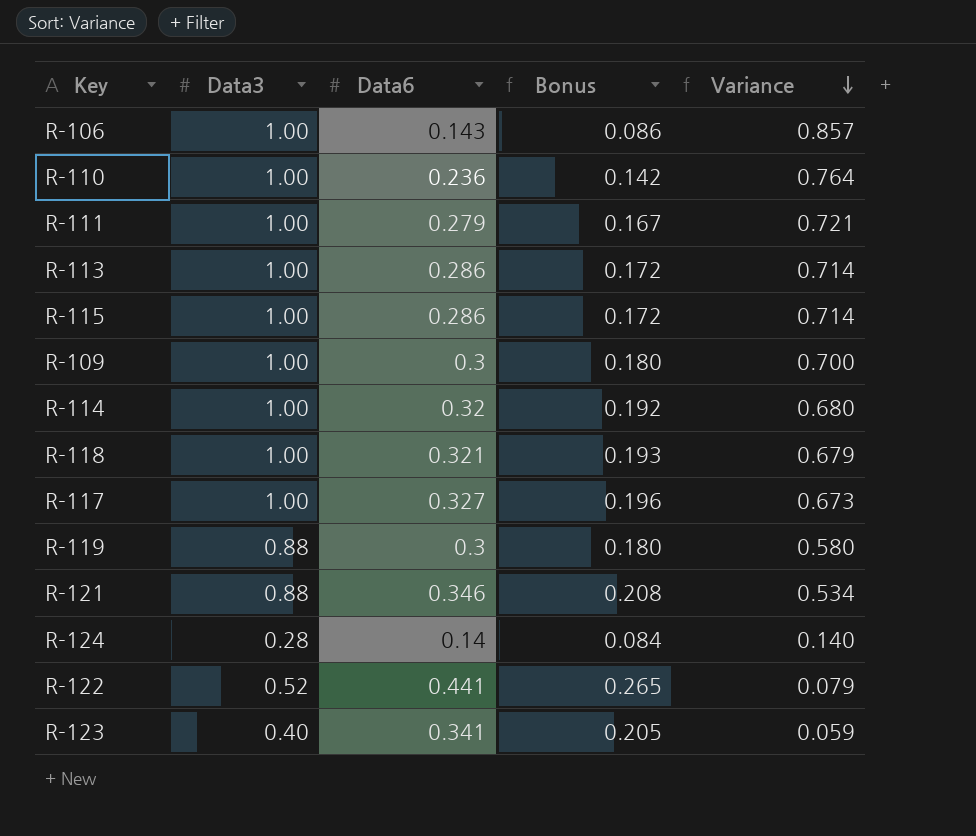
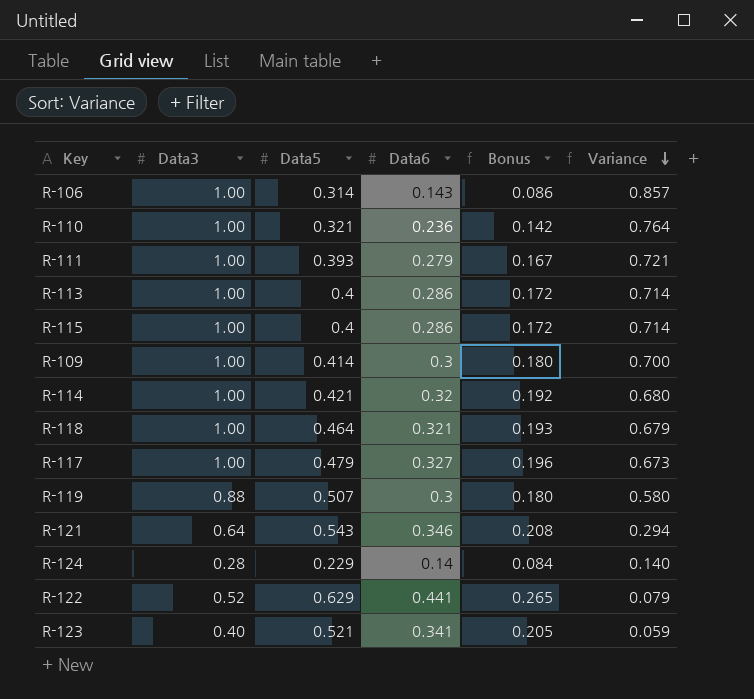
column Data5 | position: none -> 3
R-121 | Data3: 0.88 -> 0.64
R-121 | Variance: 0.534 -> 0.294

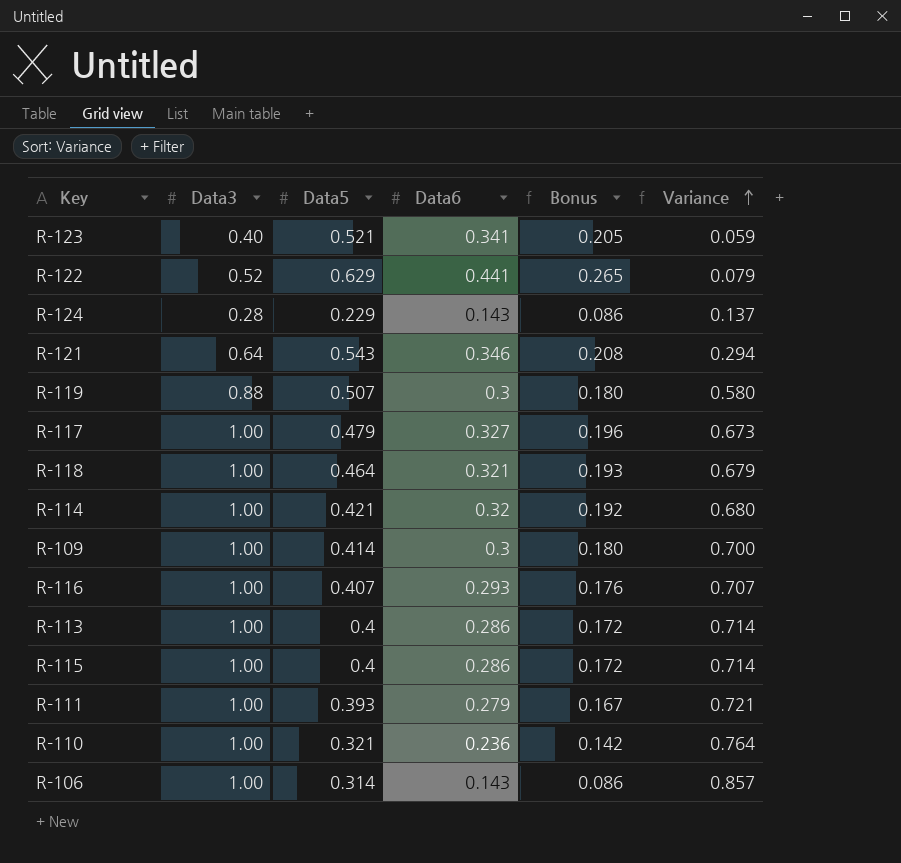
row order: Variance descending -> Variance ascending
R-124 | Data6: 0.14 -> 0.143
R-124 | Bonus: 0.084 -> 0.086
R-124 | Variance: 0.140 -> 0.137
row R-116: none -> 1.00 | 0.407 | 0.293 | 0.176 | 0.707

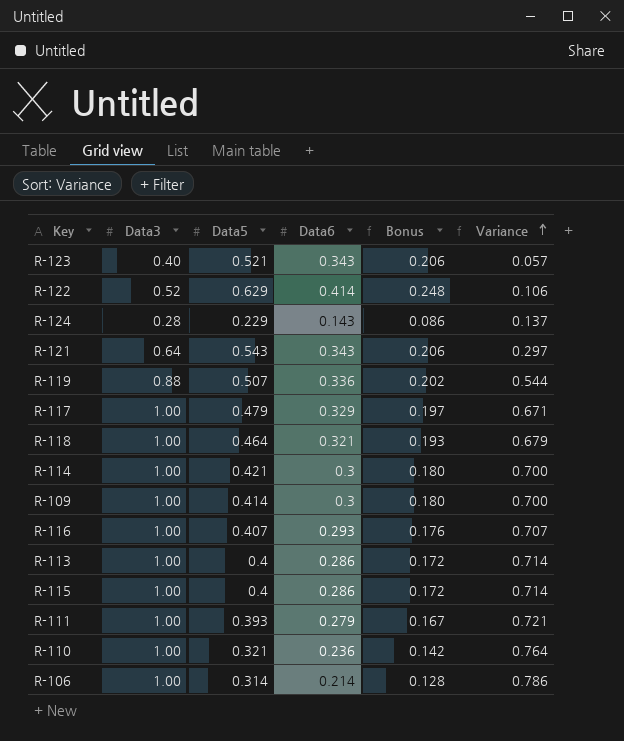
R-123 | Data6: 0.341 -> 0.343
R-123 | Bonus: 0.205 -> 0.206
R-123 | Variance: 0.059 -> 0.057
R-122 | Data6: 0.441 -> 0.414
R-122 | Bonus: 0.265 -> 0.248
R-122 | Variance: 0.079 -> 0.106
R-121 | Data6: 0.346 -> 0.343
R-121 | Bonus: 0.208 -> 0.206
R-121 | Variance: 0.294 -> 0.297
R-119 | Data6: 0.3 -> 0.336
R-119 | Bonus: 0.180 -> 0.202
R-119 | Variance: 0.580 -> 0.544
R-117 | Data6: 0.327 -> 0.329
R-117 | Bonus: 0.196 -> 0.197
R-117 | Variance: 0.673 -> 0.671
R-114 | Data6: 0.32 -> 0.3
R-114 | Bonus: 0.192 -> 0.180
R-114 | Variance: 0.680 -> 0.700
R-106 | Data6: 0.143 -> 0.214
R-106 | Bonus: 0.086 -> 0.128
R-106 | Variance: 0.857 -> 0.786

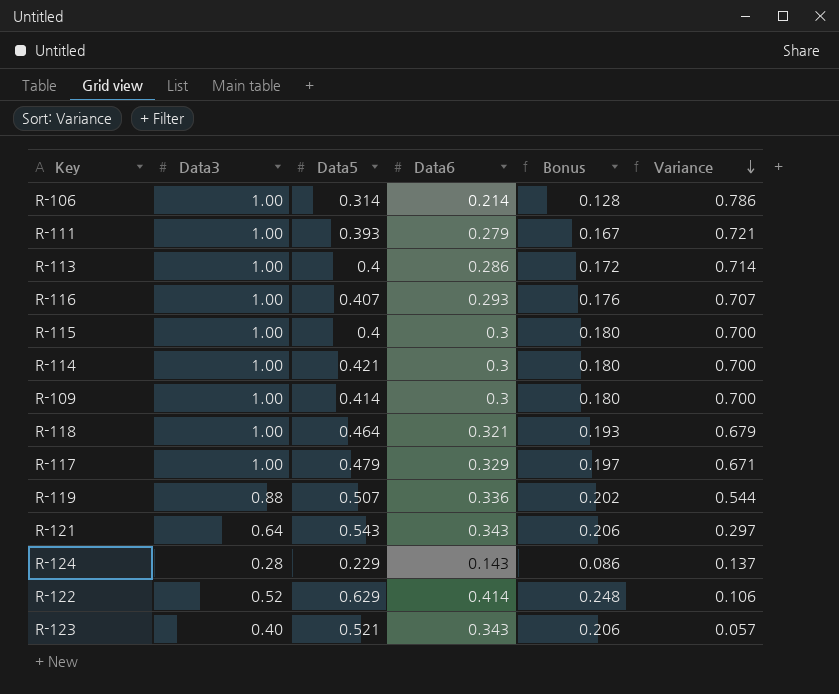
row order: Variance ascending -> Variance descending
row R-110: 1.00 | 0.321 | 0.236 | 0.142 | 0.764 -> none
R-115 | Data6: 0.286 -> 0.3
R-115 | Bonus: 0.172 -> 0.180
R-115 | Variance: 0.714 -> 0.700

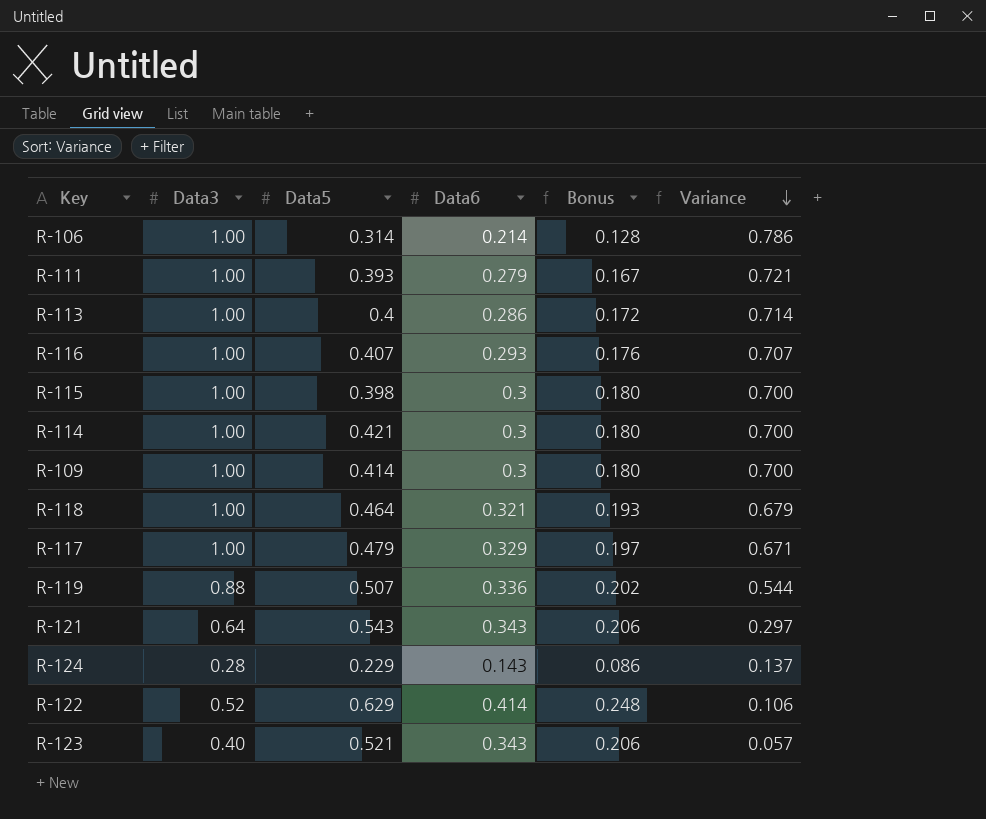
R-115 | Data5: 0.4 -> 0.398

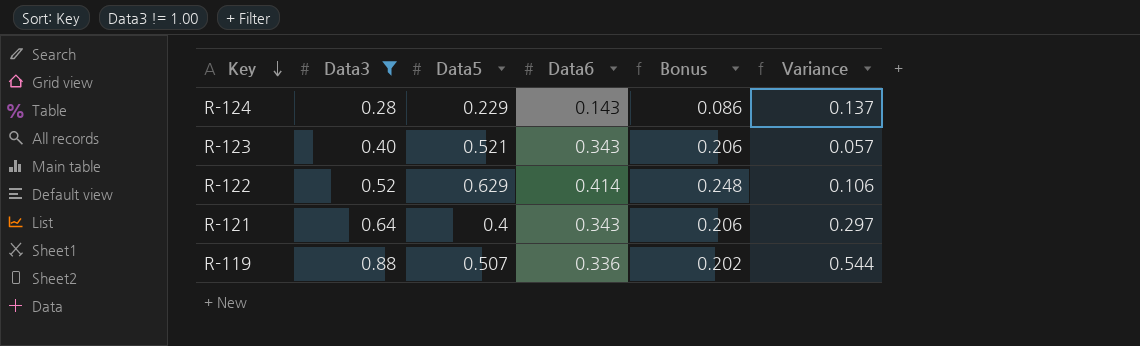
filter: none -> Data3 != 1.00
row order: Variance descending -> Key descending
R-121 | Data5: 0.543 -> 0.4

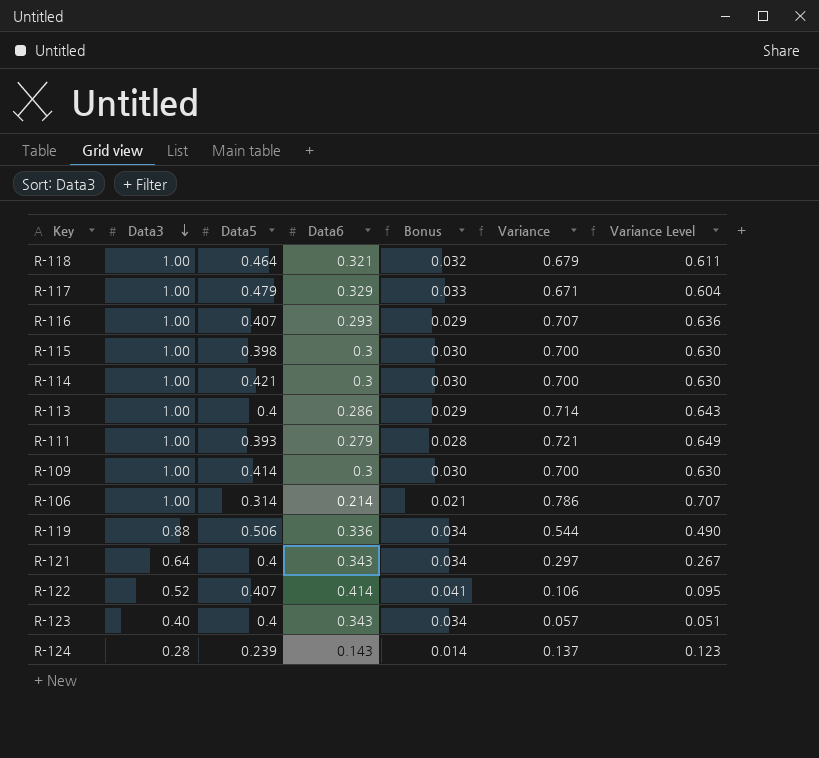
filter: Data3 != 1.00 -> none
row order: Key descending -> Data3 descending
column Bonus | formula: [Data6] * 0.6 -> [Data6] * 0.1
column Variance Level | formula: none -> [Variance] * 0.9
R-119 | Data5: 0.507 -> 0.506
R-122 | Data5: 0.629 -> 0.407
R-123 | Data5: 0.521 -> 0.4
R-124 | Data5: 0.229 -> 0.239

